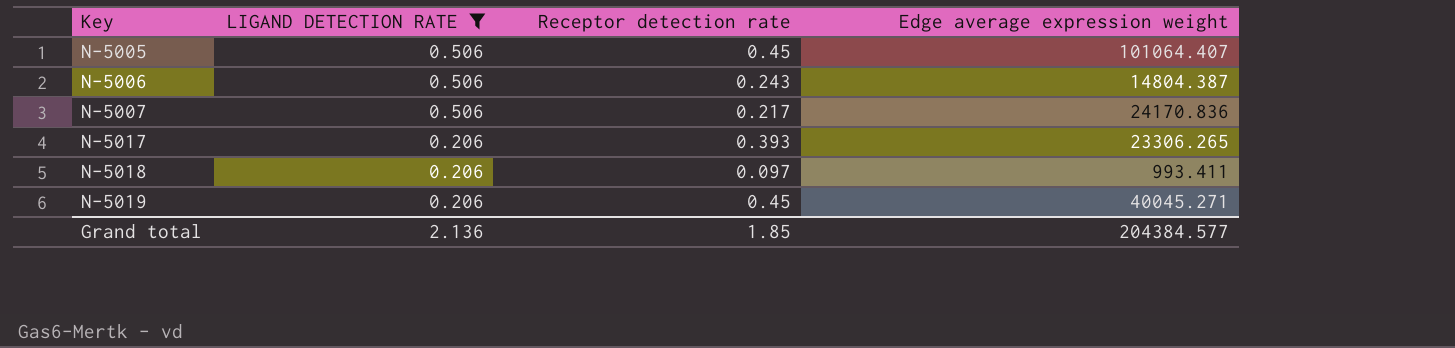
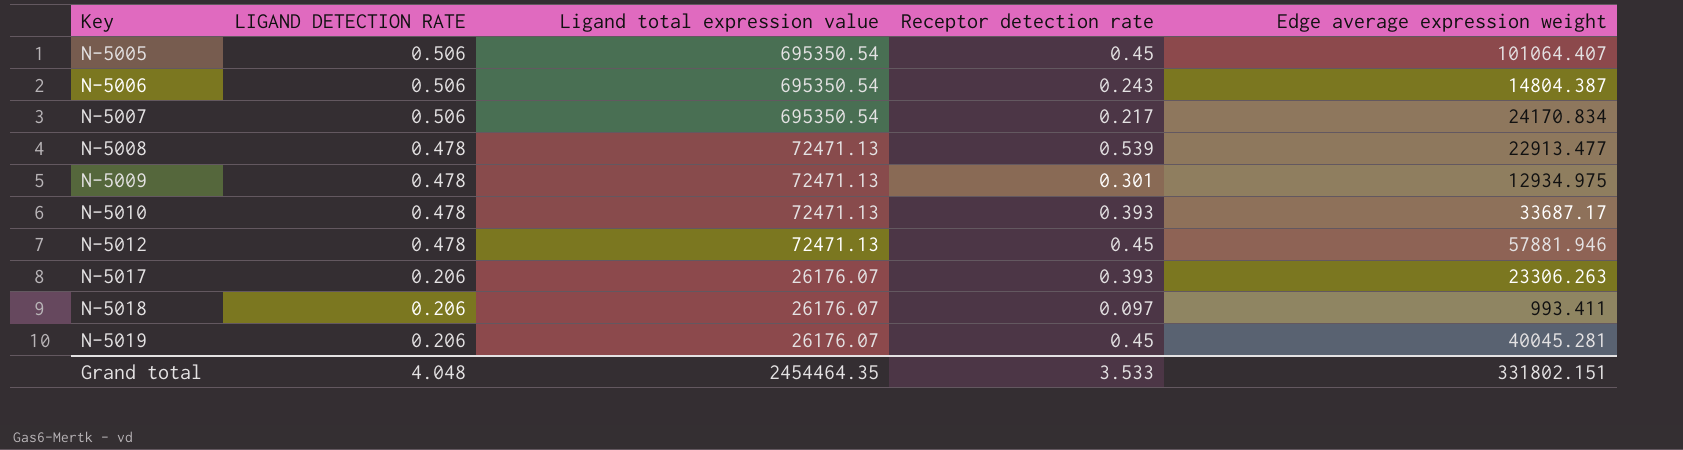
filter: LIGAND DETECTION RATE != 0.478 -> none
column Ligand total expression value | position: none -> 3
N-5007 | Edge average expression weight: 24170.836 -> 24170.834
N-5017 | Edge average expression weight: 23306.265 -> 23306.263
N-5019 | Edge average expression weight: 40045.271 -> 40045.281
Grand total | LIGAND DETECTION RATE: 2.136 -> 4.048
Grand total | Receptor detection rate: 1.85 -> 3.533
Grand total | Edge average expression weight: 204384.577 -> 331802.151

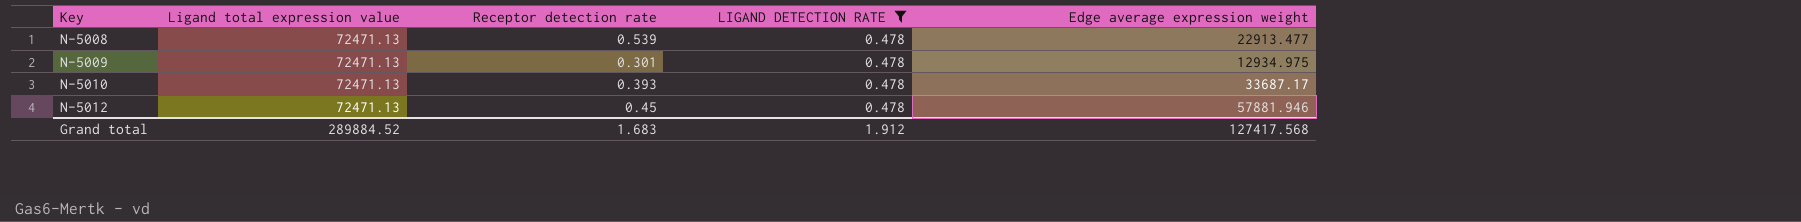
filter: none -> LIGAND DETECTION RATE = 0.478
column LIGAND DETECTION RATE | position: 2 -> 4
Grand total | Ligand total expression value: 2454464.35 -> 289884.52
Grand total | Receptor detection rate: 3.533 -> 1.683
Grand total | LIGAND DETECTION RATE: 4.048 -> 1.912
Grand total | Edge average expression weight: 331802.151 -> 127417.568

